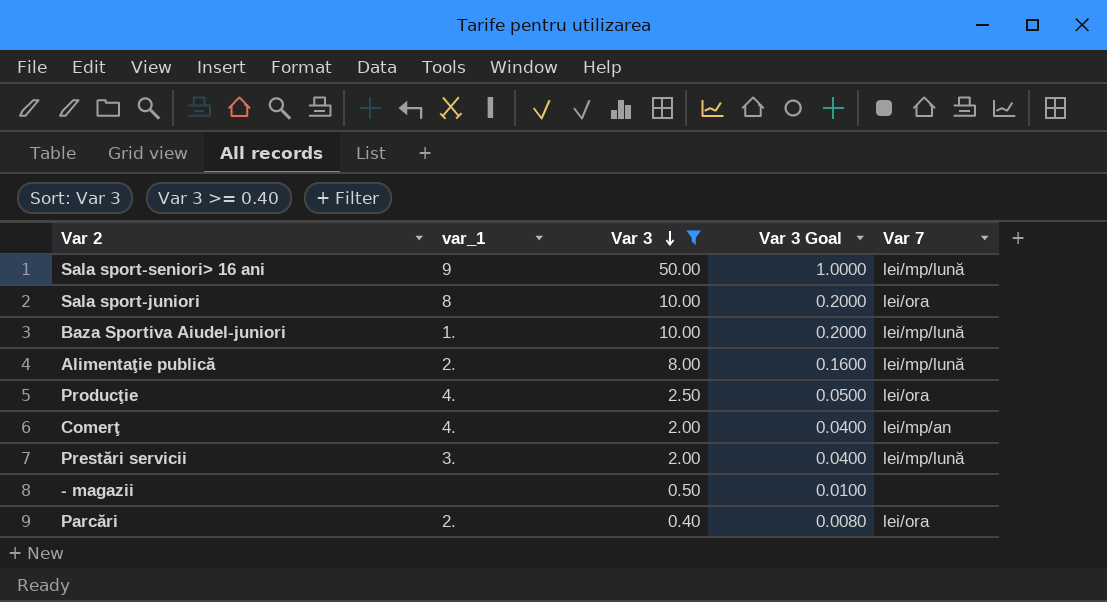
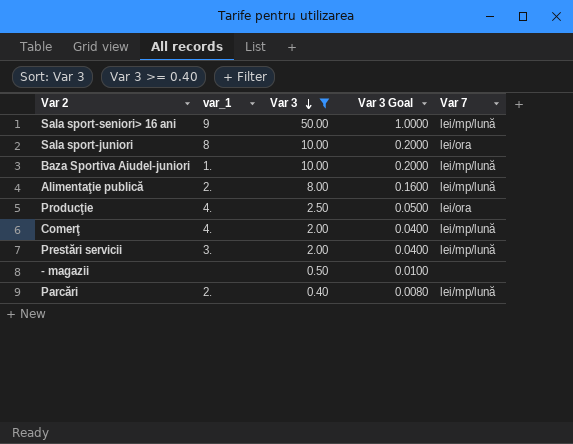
Comerţ | Var 7: lei/mp/an -> lei/mp/lună
Parcări | Var 7: lei/ora -> lei/mp/lună

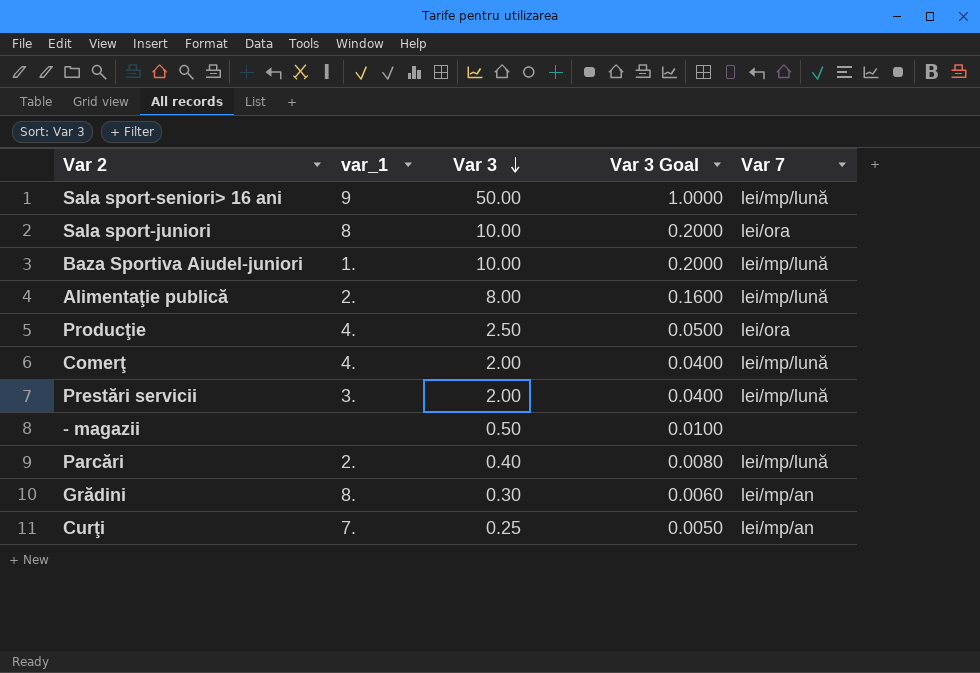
filter: Var 3 >= 0.40 -> none

